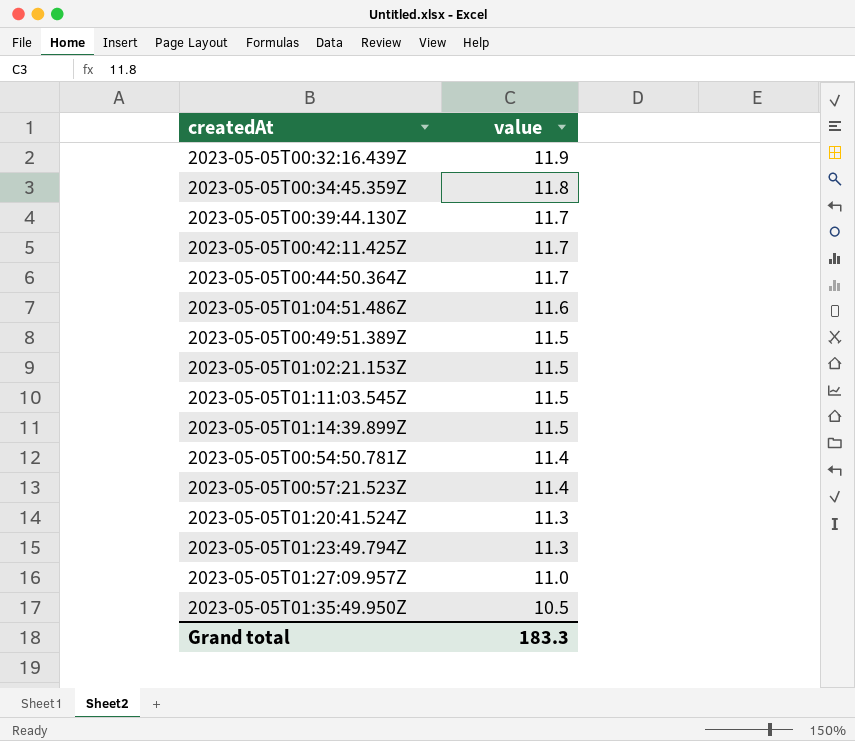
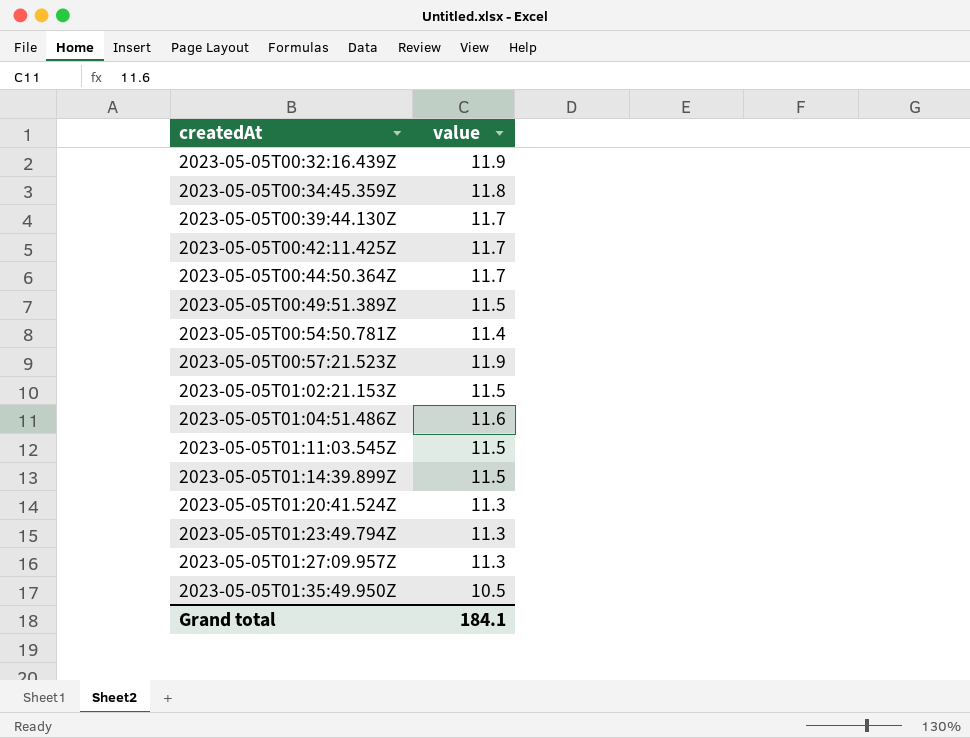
row order: value descending -> createdAt ascending
2023-05-05T00:57:21.523Z | value: 11.4 -> 11.9
2023-05-05T01:27:09.957Z | value: 11.0 -> 11.3
Grand total | value: 183.3 -> 184.1

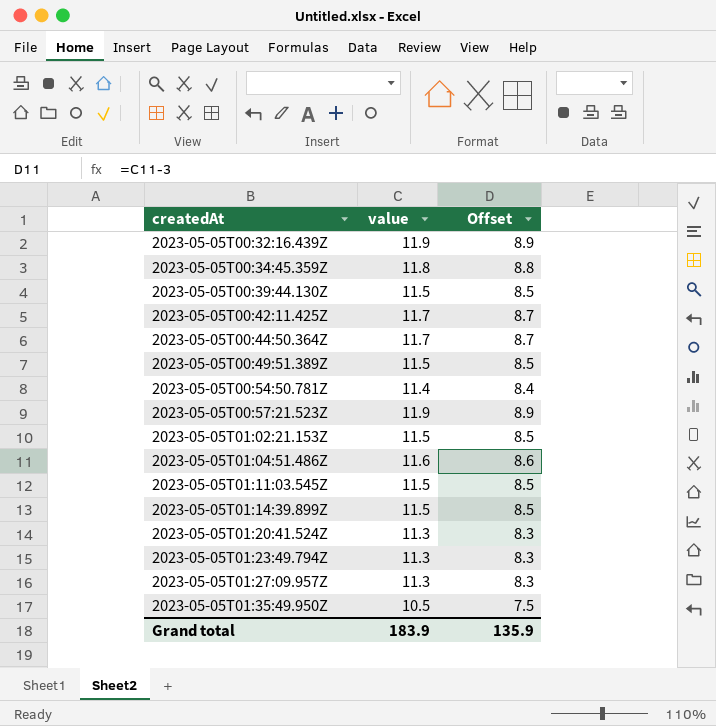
column Offset | formula: none -> [value] - 3
2023-05-05T00:39:44.130Z | value: 11.7 -> 11.5
Grand total | value: 184.1 -> 183.9

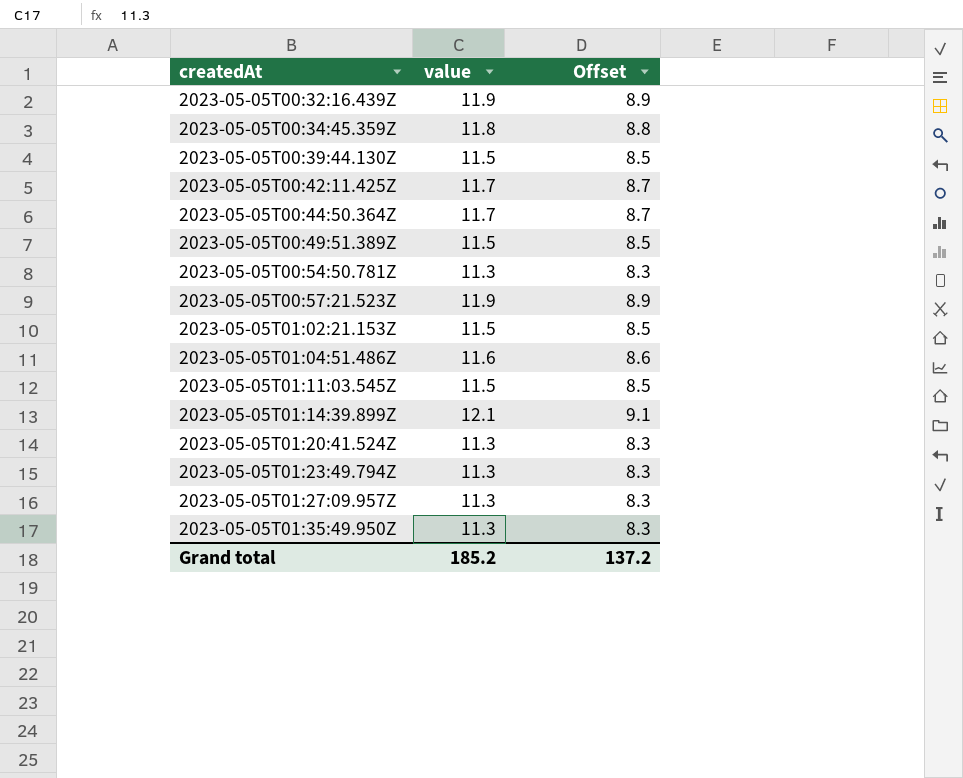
2023-05-05T00:54:50.781Z | value: 11.4 -> 11.3
2023-05-05T00:54:50.781Z | Offset: 8.4 -> 8.3
2023-05-05T01:14:39.899Z | value: 11.5 -> 12.1
2023-05-05T01:14:39.899Z | Offset: 8.5 -> 9.1
2023-05-05T01:35:49.950Z | value: 10.5 -> 11.3
2023-05-05T01:35:49.950Z | Offset: 7.5 -> 8.3
Grand total | value: 183.9 -> 185.2
Grand total | Offset: 135.9 -> 137.2

